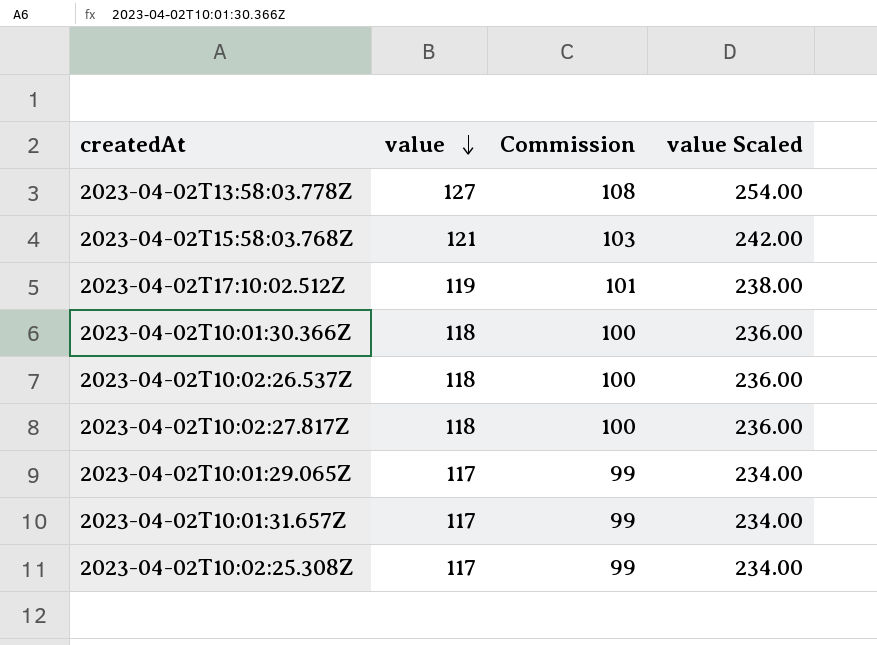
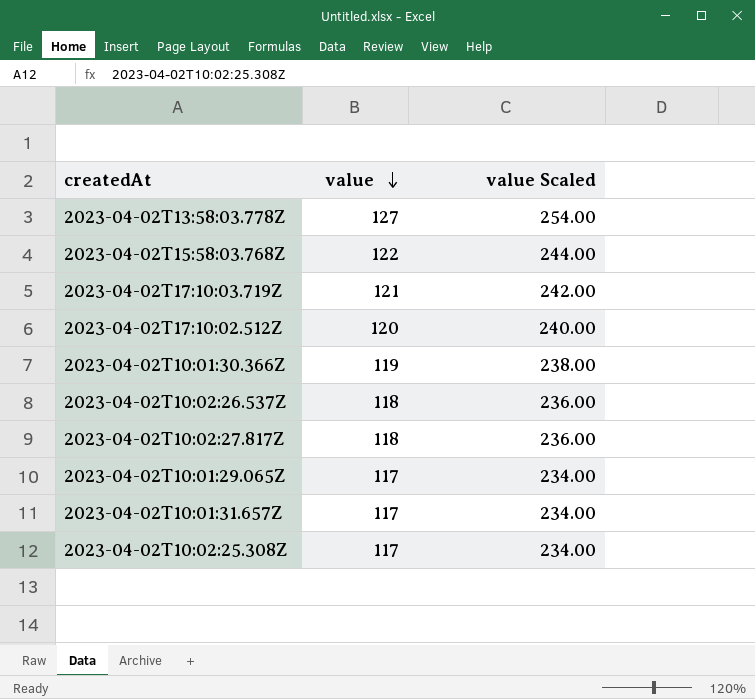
column Commission | formula: [value] * 0.85 -> none
2023-04-02T15:58:03.768Z | value: 121 -> 122
2023-04-02T15:58:03.768Z | value Scaled: 242.00 -> 244.00
row 2023-04-02T17:10:03.719Z: none -> 121 | 242.00
2023-04-02T17:10:02.512Z | value: 119 -> 120
2023-04-02T17:10:02.512Z | value Scaled: 238.00 -> 240.00
2023-04-02T10:01:30.366Z | value: 118 -> 119
2023-04-02T10:01:30.366Z | value Scaled: 236.00 -> 238.00

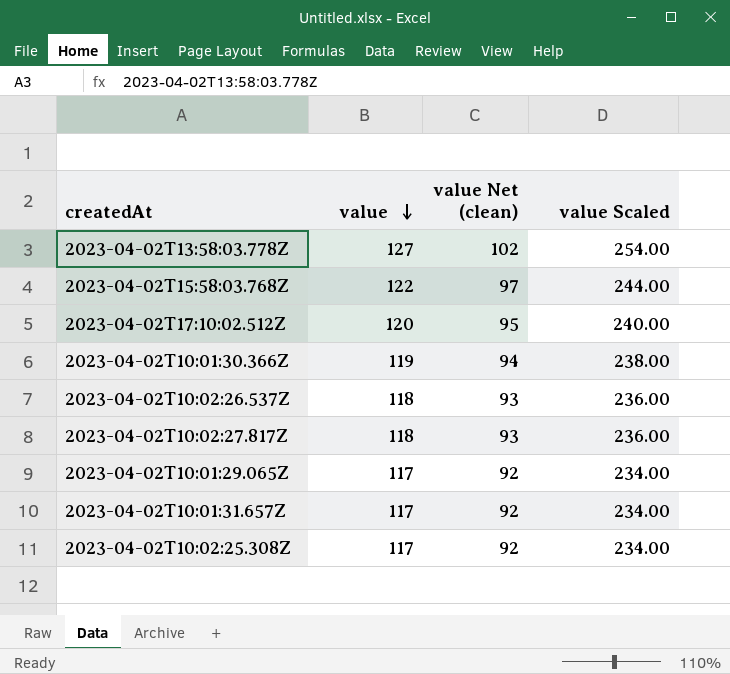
column value Net (clean) | formula: none -> [value] - 25
row 2023-04-02T17:10:03.719Z: 121 | 242.00 -> none

